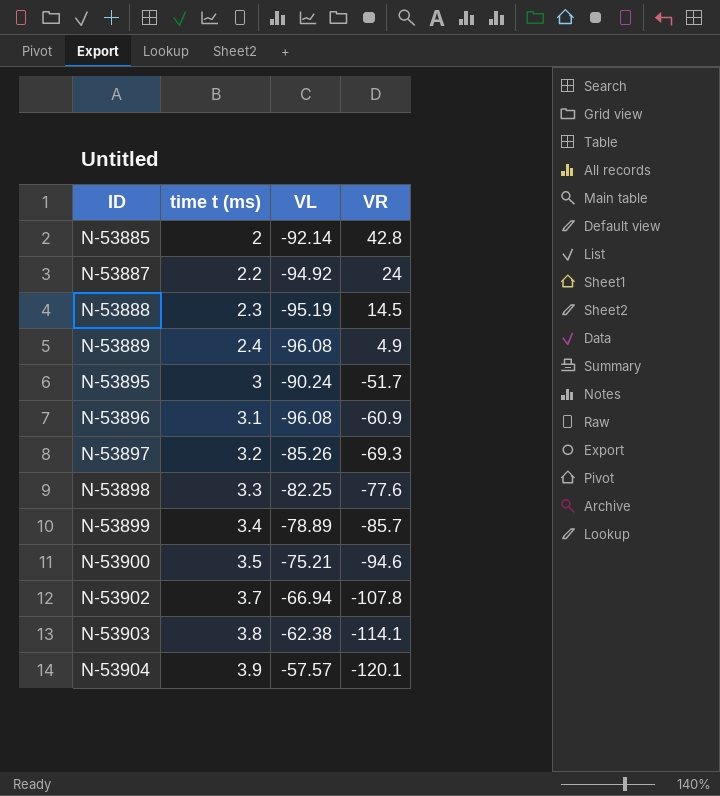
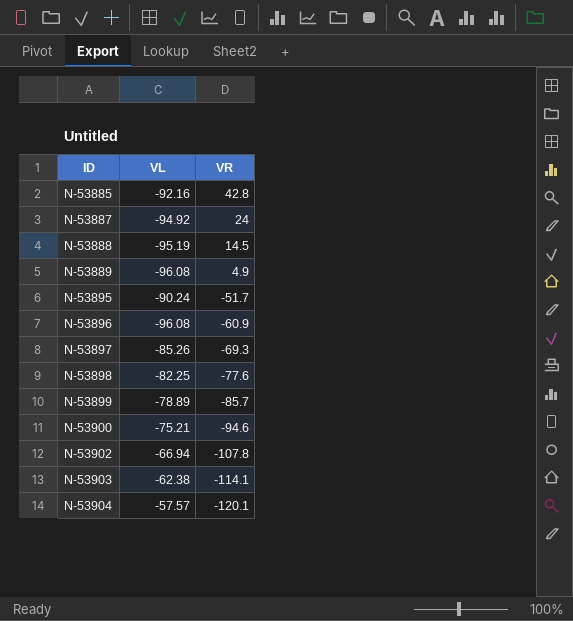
column time t (ms) | position: 2 -> none
N-53885 | VL: -92.14 -> -92.16

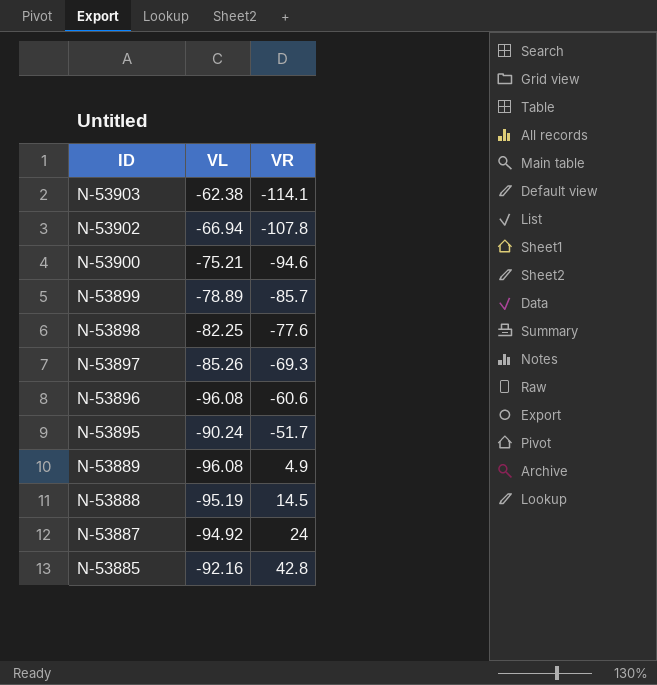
row order: ID ascending -> ID descending
row N-53904: -57.57 | -120.1 -> none
N-53896 | VR: -60.9 -> -60.6

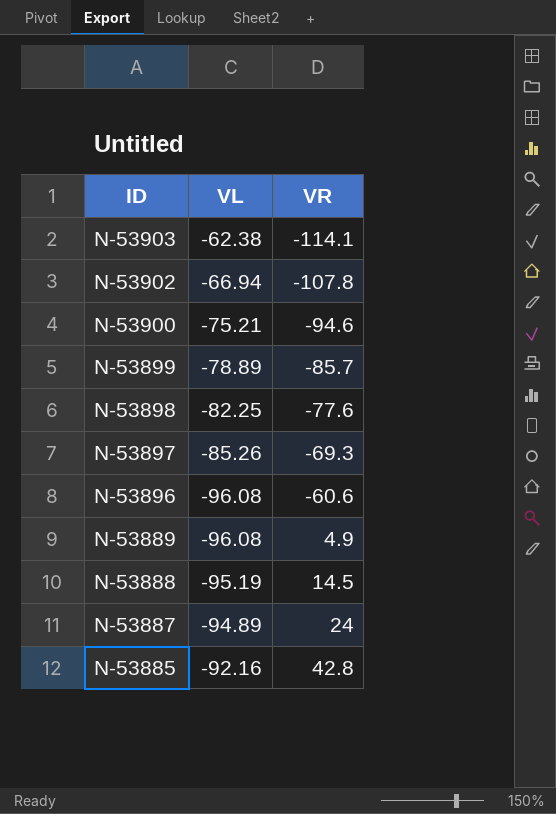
row N-53895: -90.24 | -51.7 -> none
N-53887 | VL: -94.92 -> -94.89

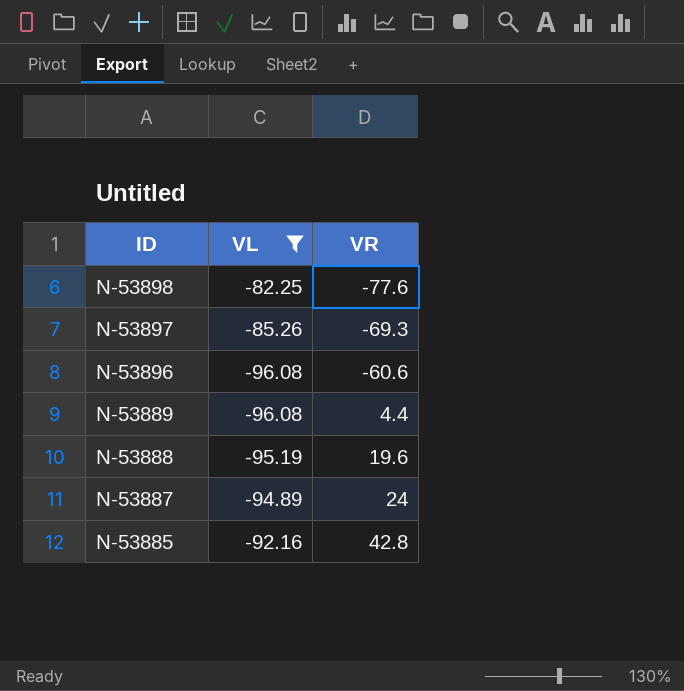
filter: none -> VL <= -82.25
N-53889 | VR: 4.9 -> 4.4
N-53888 | VR: 14.5 -> 19.6

